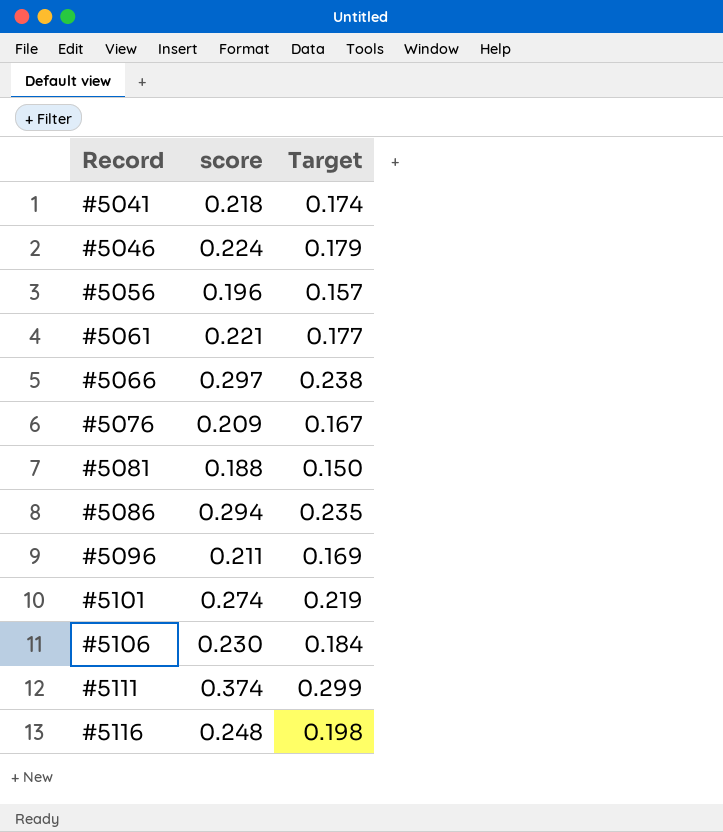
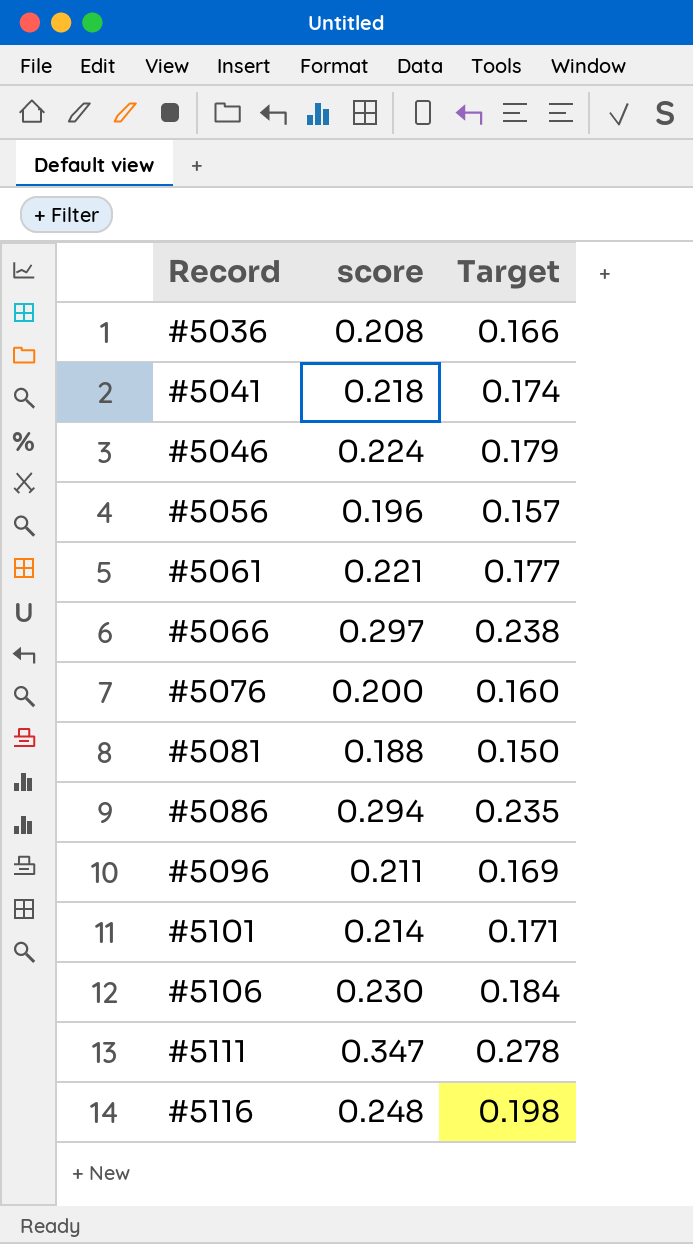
row #5036: none -> 0.208 | 0.166
#5076 | score: 0.209 -> 0.200
#5076 | Target: 0.167 -> 0.160
#5101 | score: 0.274 -> 0.214
#5101 | Target: 0.219 -> 0.171
#5111 | score: 0.374 -> 0.347
#5111 | Target: 0.299 -> 0.278

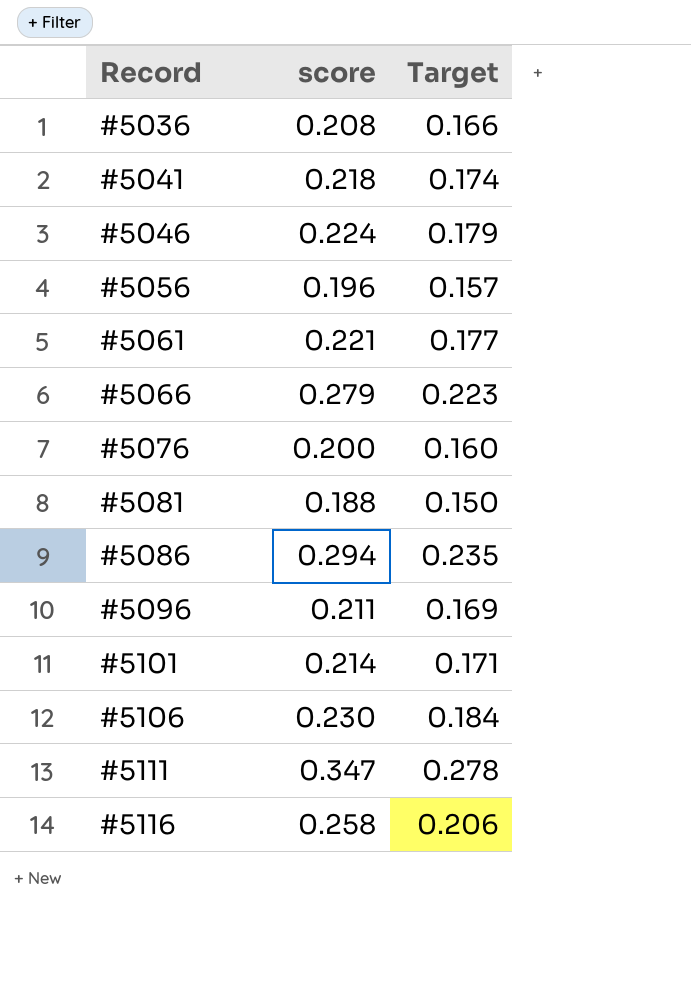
#5066 | score: 0.297 -> 0.279
#5066 | Target: 0.238 -> 0.223
#5116 | score: 0.248 -> 0.258
#5116 | Target: 0.198 -> 0.206

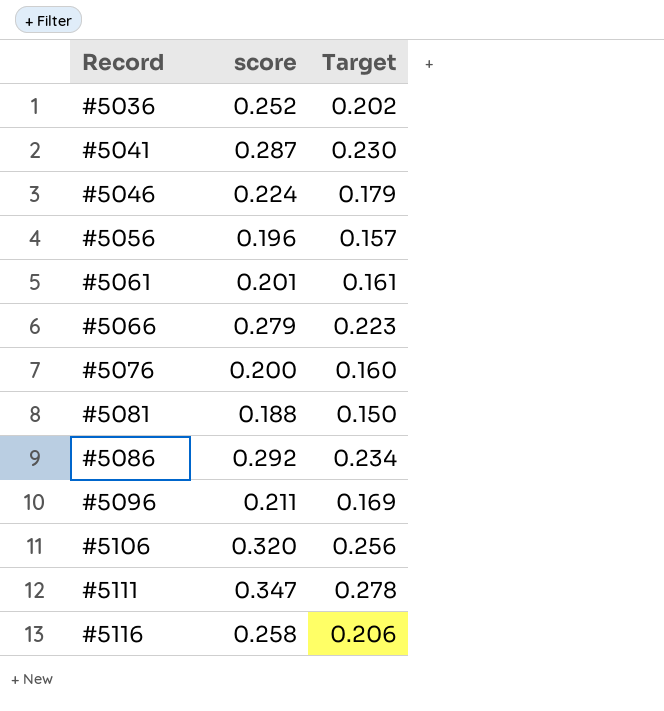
row #5101: 0.214 | 0.171 -> none
#5036 | score: 0.208 -> 0.252
#5036 | Target: 0.166 -> 0.202
#5041 | score: 0.218 -> 0.287
#5041 | Target: 0.174 -> 0.230
#5061 | score: 0.221 -> 0.201
#5061 | Target: 0.177 -> 0.161
#5086 | score: 0.294 -> 0.292
#5086 | Target: 0.235 -> 0.234
#5106 | score: 0.230 -> 0.320
#5106 | Target: 0.184 -> 0.256

